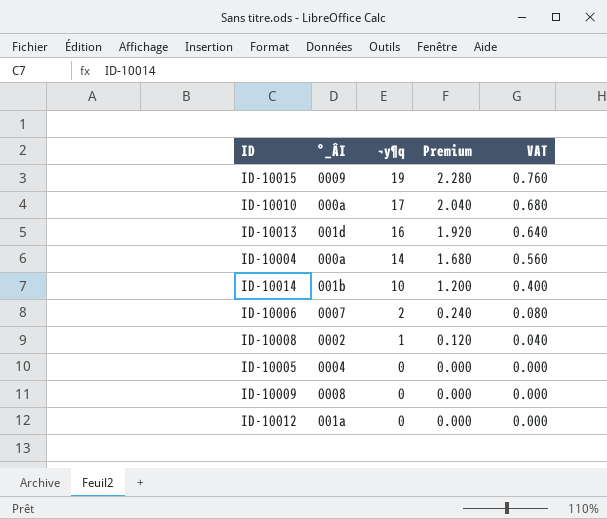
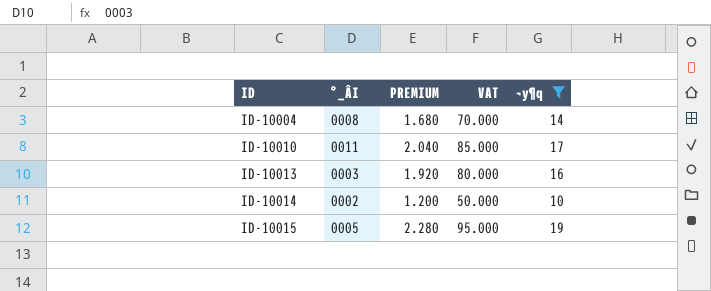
filter: none -> ¬y¶q >= 10
row order: ¬y¶q descending -> ID ascending
column name: Premium -> PREMIUM
column VAT | formula: [¬y¶q] * 0.04 -> [¬y¶q] * 5
column ¬y¶q | position: 3 -> 5
ID-10004 | °_ÂI: 000a -> 0008
ID-10010 | °_ÂI: 000a -> 0011
ID-10013 | °_ÂI: 001d -> 0003
ID-10014 | °_ÂI: 001b -> 0002
ID-10015 | °_ÂI: 0009 -> 0005

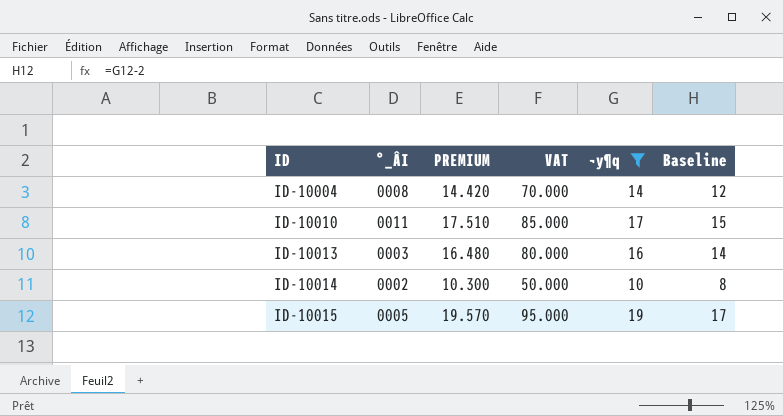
column PREMIUM | formula: [¬y¶q] * 0.12 -> [¬y¶q] * 1.03
column Baseline | formula: none -> [¬y¶q] - 2

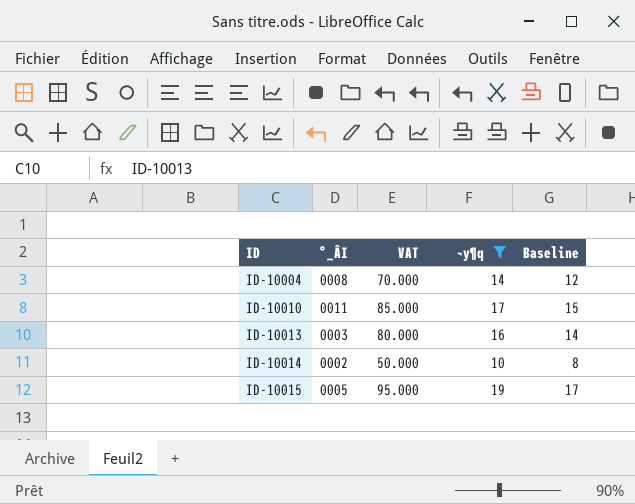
column PREMIUM | formula: [¬y¶q] * 1.03 -> none

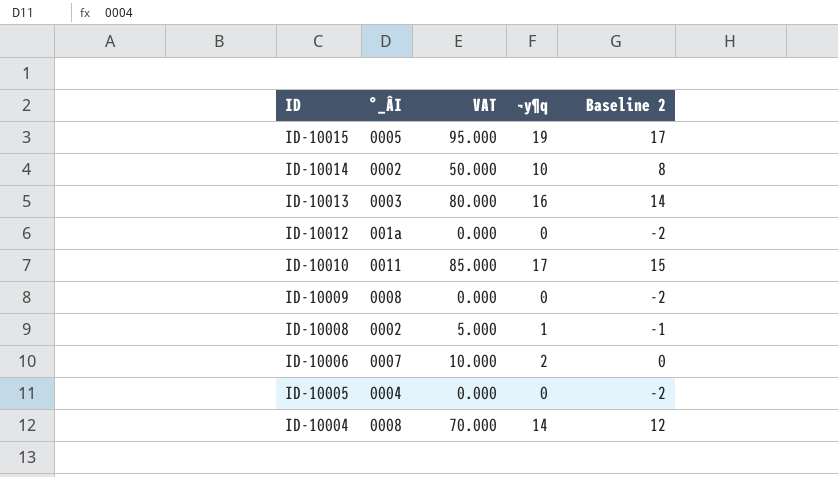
filter: ¬y¶q >= 10 -> none
row order: ID ascending -> ID descending
column name: Baseline -> Baseline 2

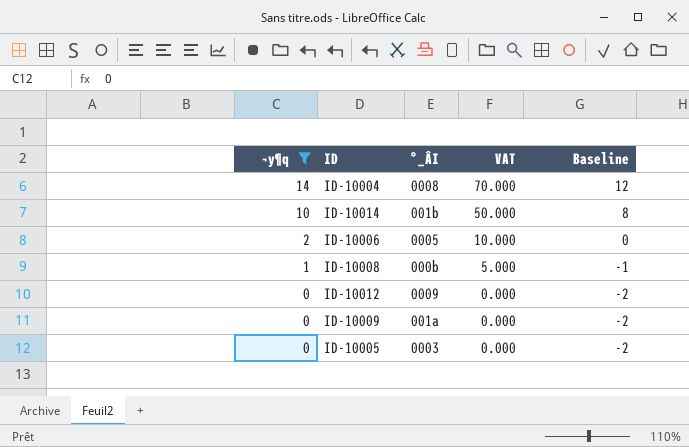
filter: none -> ¬y¶q <= 14
row order: ID descending -> ¬y¶q descending
column ¬y¶q | position: 4 -> 1
column name: Baseline 2 -> Baseline
ID-10014 | °_ÂI: 0002 -> 001b
ID-10006 | °_ÂI: 0007 -> 0005
ID-10008 | °_ÂI: 0002 -> 000b
ID-10012 | °_ÂI: 001a -> 0009
ID-10009 | °_ÂI: 0008 -> 001a
ID-10005 | °_ÂI: 0004 -> 0003

